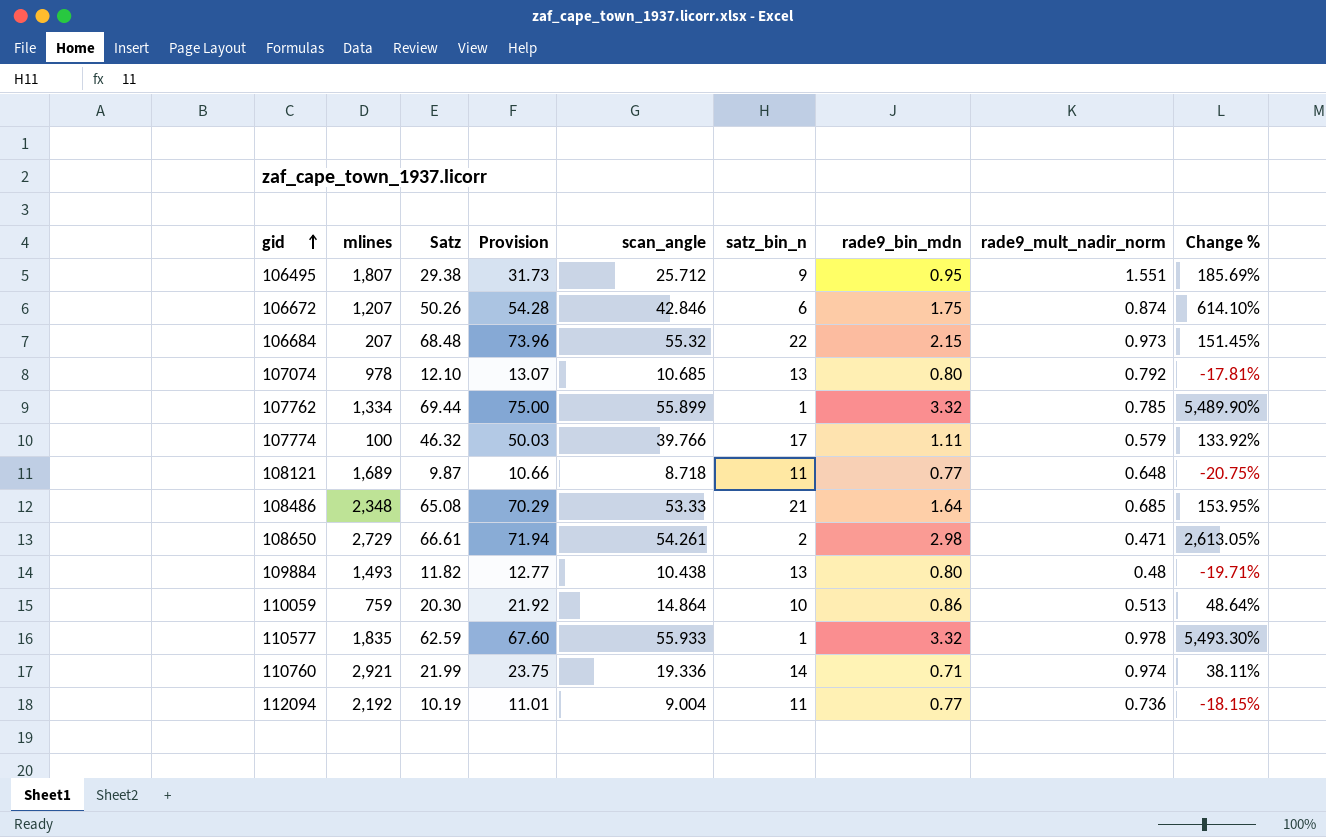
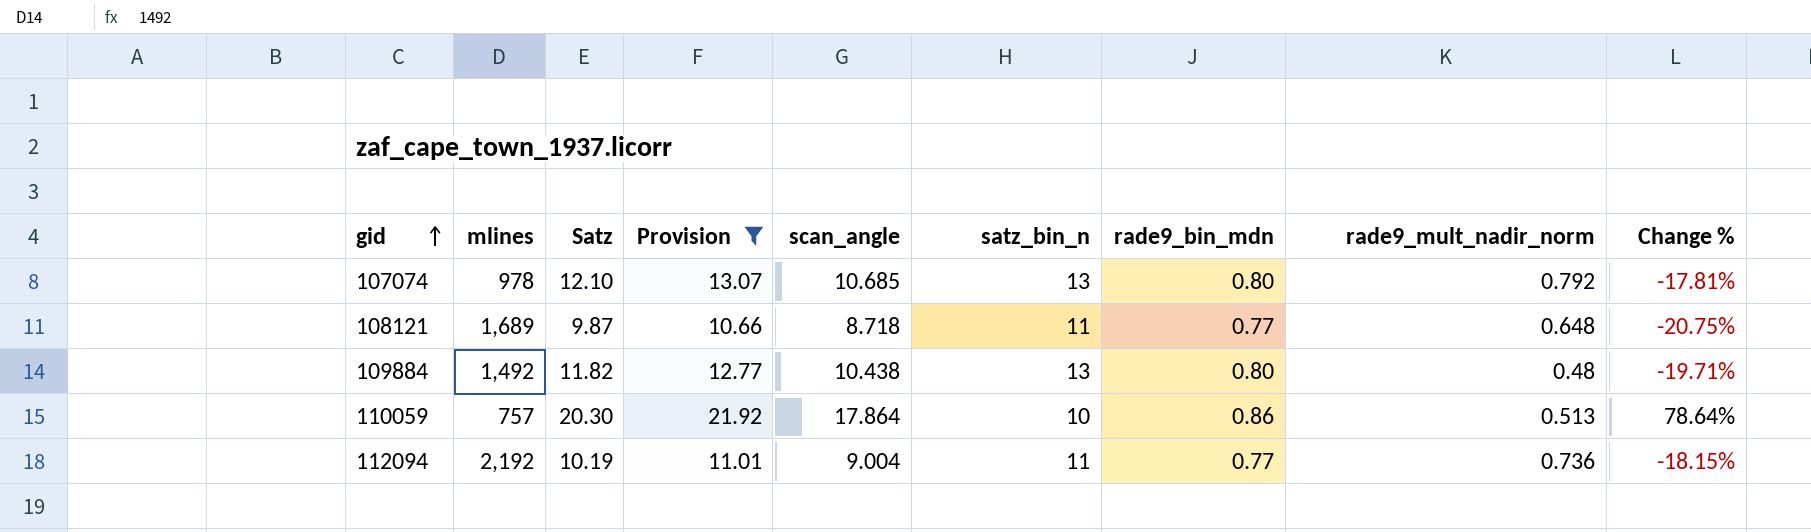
filter: none -> Provision <= 21.92
109884 | mlines: 1,493 -> 1,492
110059 | mlines: 759 -> 757
110059 | scan_angle: 14.864 -> 17.864
110059 | Change %: 48.64% -> 78.64%

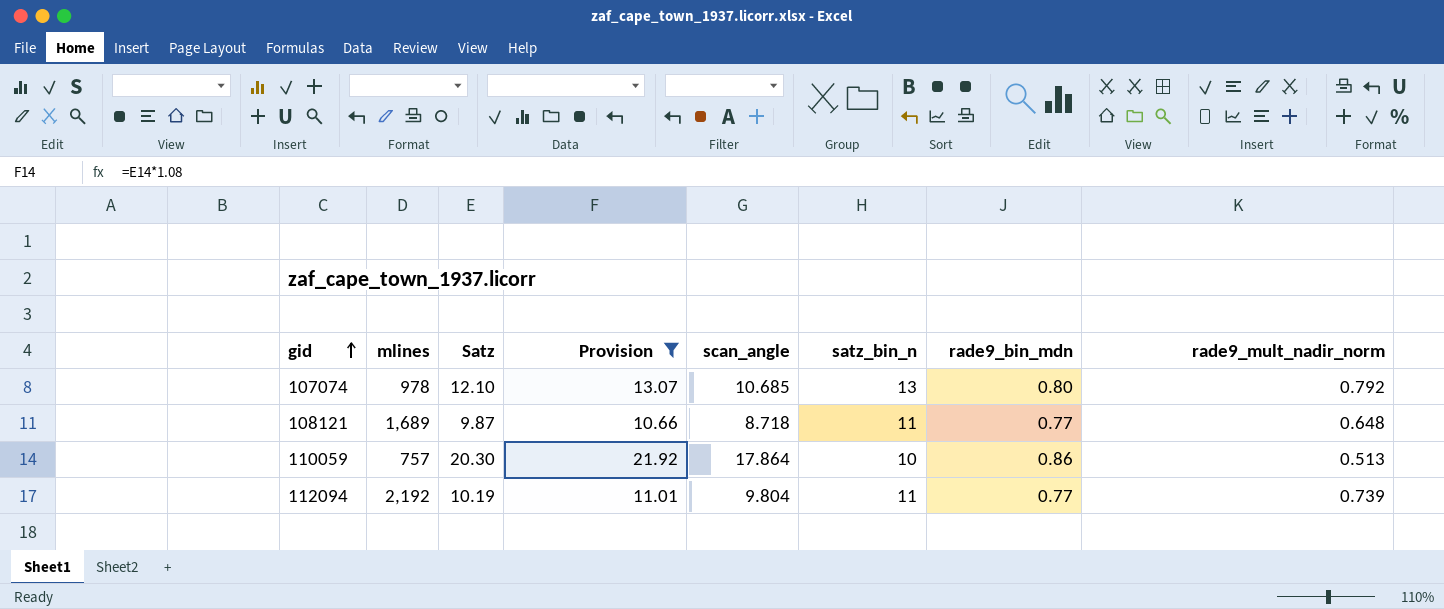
column Change % | formula: ([scan_angle] - [satz_bin_n]) / [satz_bin_n] -> none
row 109884: 1,492 | 11.82 | 12.77 | 10.438 | 13 | 0.80 | 0.48 | -19.71% -> none
112094 | scan_angle: 9.004 -> 9.804
112094 | rade9_mult_nadir_norm: 0.736 -> 0.739

